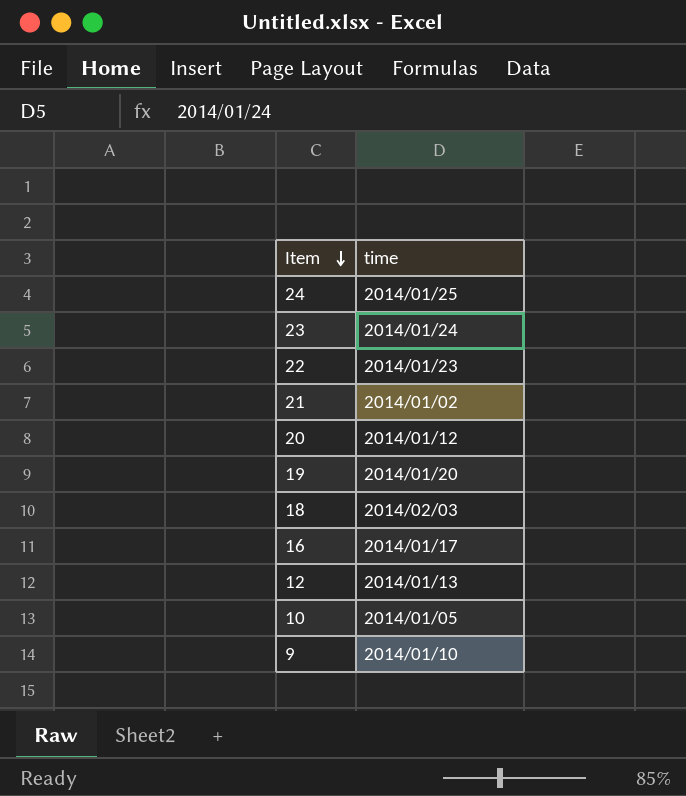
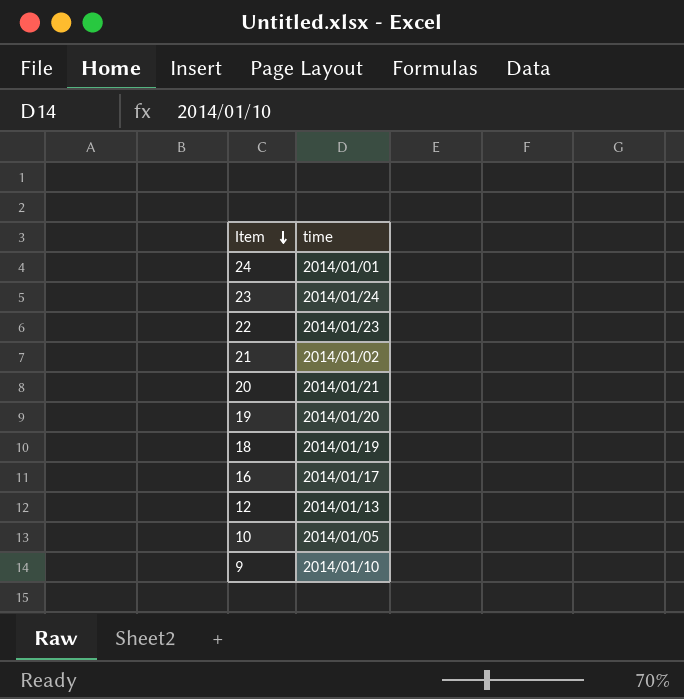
24 | time: 2014/01/25 -> 2014/01/01
20 | time: 2014/01/12 -> 2014/01/21
18 | time: 2014/02/03 -> 2014/01/19

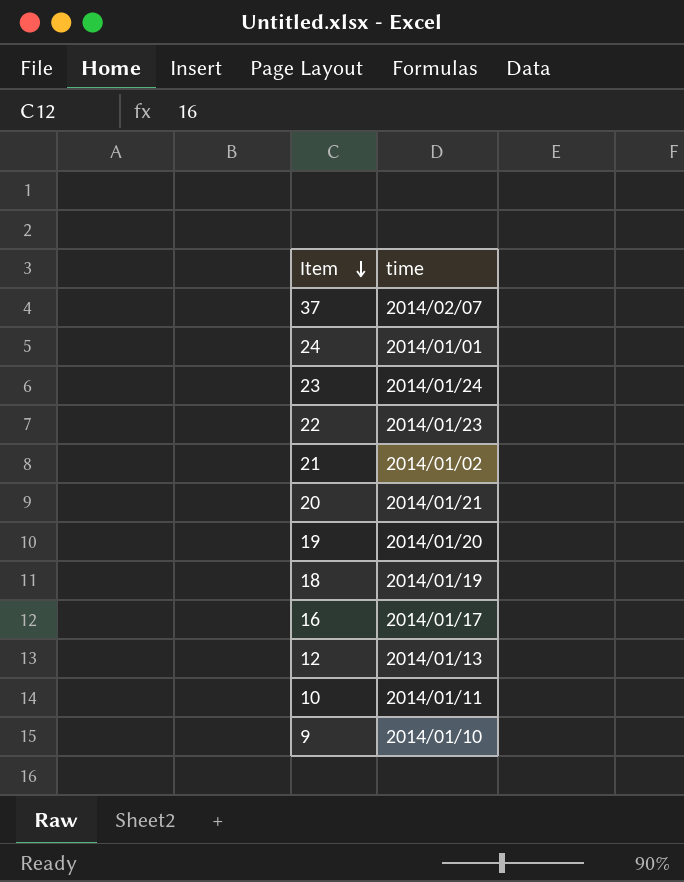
row 37: none -> 2014/02/07
10 | time: 2014/01/05 -> 2014/01/11

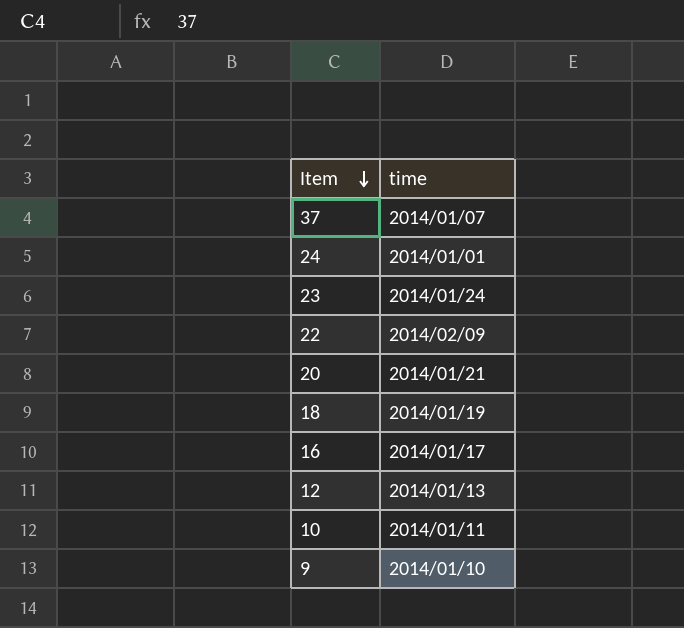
row 21: 2014/01/02 -> none
row 19: 2014/01/20 -> none
37 | time: 2014/02/07 -> 2014/01/07
22 | time: 2014/01/23 -> 2014/02/09

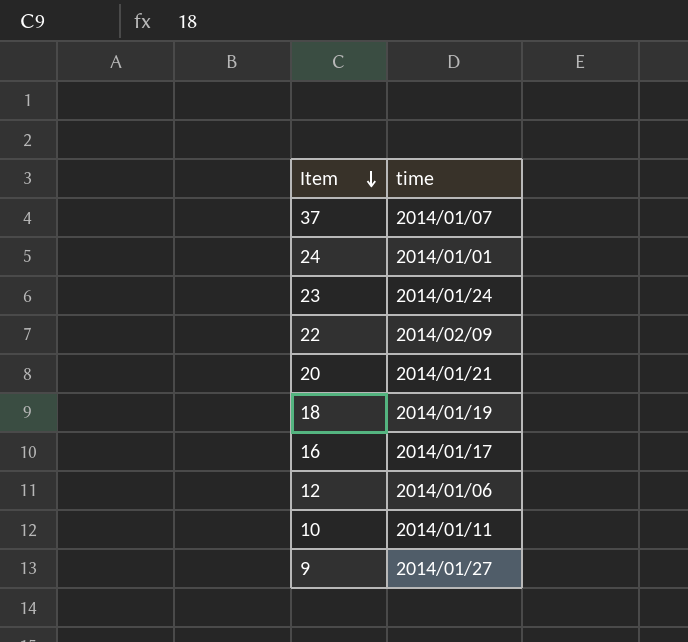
12 | time: 2014/01/13 -> 2014/01/06
9 | time: 2014/01/10 -> 2014/01/27

